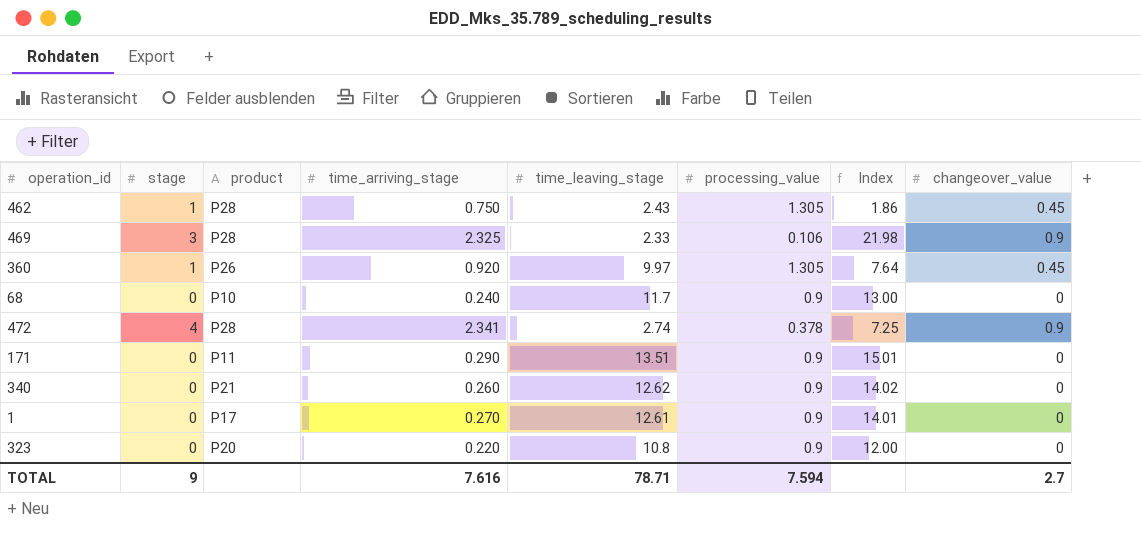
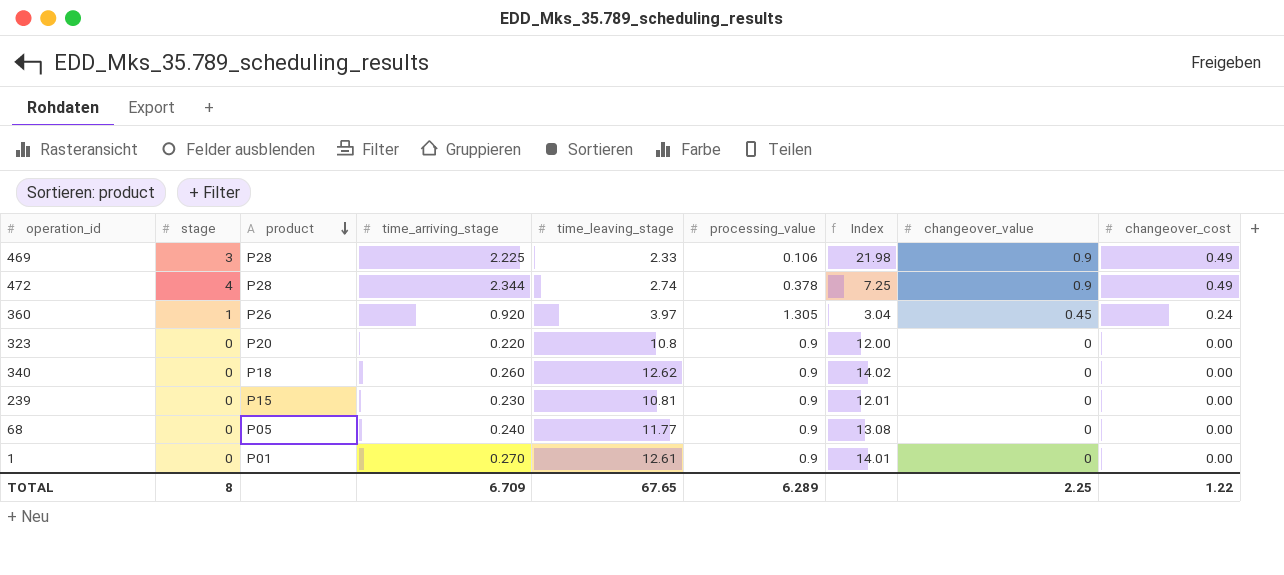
row order: none -> product descending
column changeover_cost | position: none -> 9
row 462: 1 | P28 | 0.750 | 2.43 | 1.305 | 1.86 | 0.45 -> none
row 171: 0 | P11 | 0.290 | 13.51 | 0.9 | 15.01 | 0 -> none
469 | time_arriving_stage: 2.325 -> 2.225
472 | time_arriving_stage: 2.341 -> 2.344
360 | time_leaving_stage: 9.97 -> 3.97
360 | Index: 7.64 -> 3.04
340 | product: P21 -> P18
row 239: none -> 0 | P15 | 0.230 | 10.81 | 0.9 | 12.01 | 0 | 0.00
68 | product: P10 -> P05
68 | time_leaving_stage: 11.7 -> 11.77
68 | Index: 13.00 -> 13.08
1 | product: P17 -> P01
TOTAL | stage: 9 -> 8
TOTAL | time_arriving_stage: 7.616 -> 6.709
TOTAL | time_leaving_stage: 78.71 -> 67.65
TOTAL | processing_value: 7.594 -> 6.289
TOTAL | changeover_value: 2.7 -> 2.25

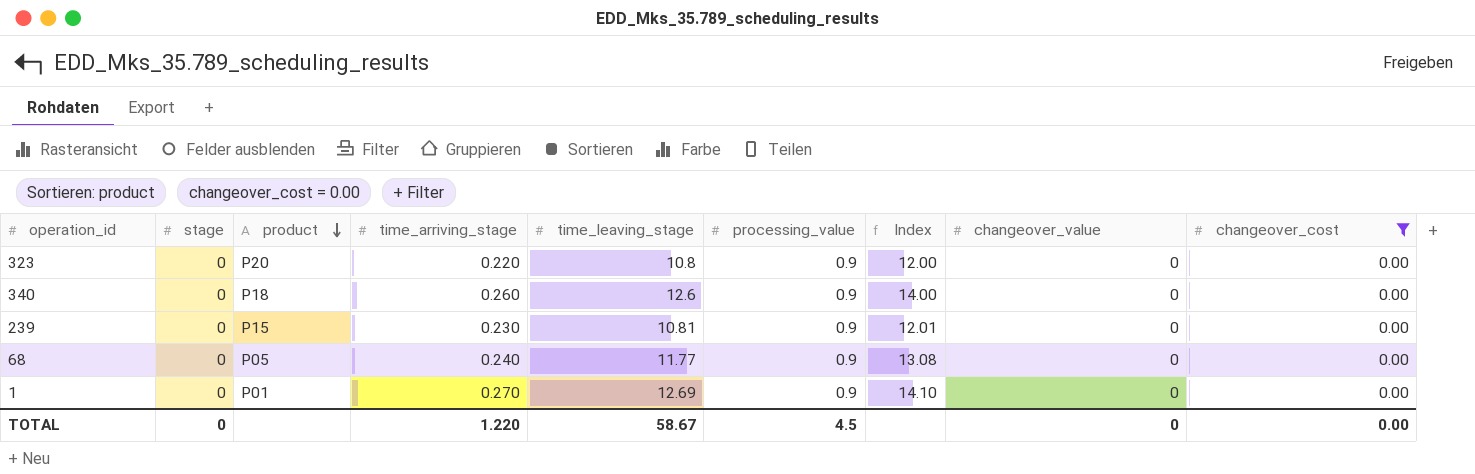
filter: none -> changeover_cost = 0.00
340 | time_leaving_stage: 12.62 -> 12.6
340 | Index: 14.02 -> 14.00
1 | time_leaving_stage: 12.61 -> 12.69
1 | Index: 14.01 -> 14.10
TOTAL | stage: 8 -> 0
TOTAL | time_arriving_stage: 6.709 -> 1.220
TOTAL | time_leaving_stage: 67.65 -> 58.67
TOTAL | processing_value: 6.289 -> 4.5
TOTAL | changeover_value: 2.25 -> 0
TOTAL | changeover_cost: 1.22 -> 0.00

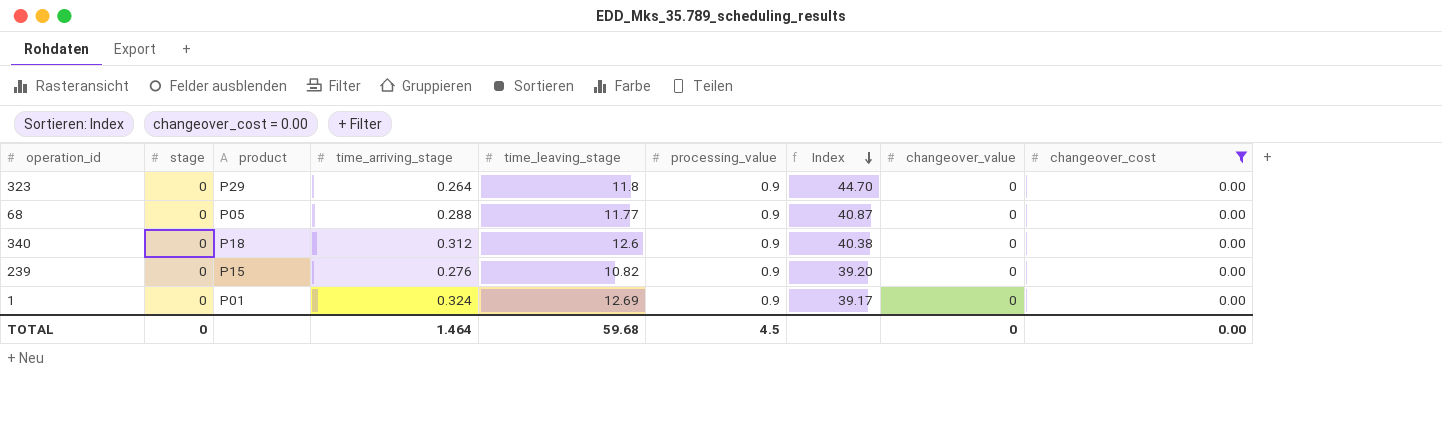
row order: product descending -> Index descending
column Index | formula: [time_leaving_stage] / [processing_value] -> [time_leaving_stage] / [time_arriving_stage]
323 | product: P20 -> P29
323 | time_arriving_stage: 0.220 -> 0.264
323 | time_leaving_stage: 10.8 -> 11.8
68 | time_arriving_stage: 0.240 -> 0.288
340 | time_arriving_stage: 0.260 -> 0.312
239 | time_arriving_stage: 0.230 -> 0.276
239 | time_leaving_stage: 10.81 -> 10.82
1 | time_arriving_stage: 0.270 -> 0.324
TOTAL | time_arriving_stage: 1.220 -> 1.464
TOTAL | time_leaving_stage: 58.67 -> 59.68

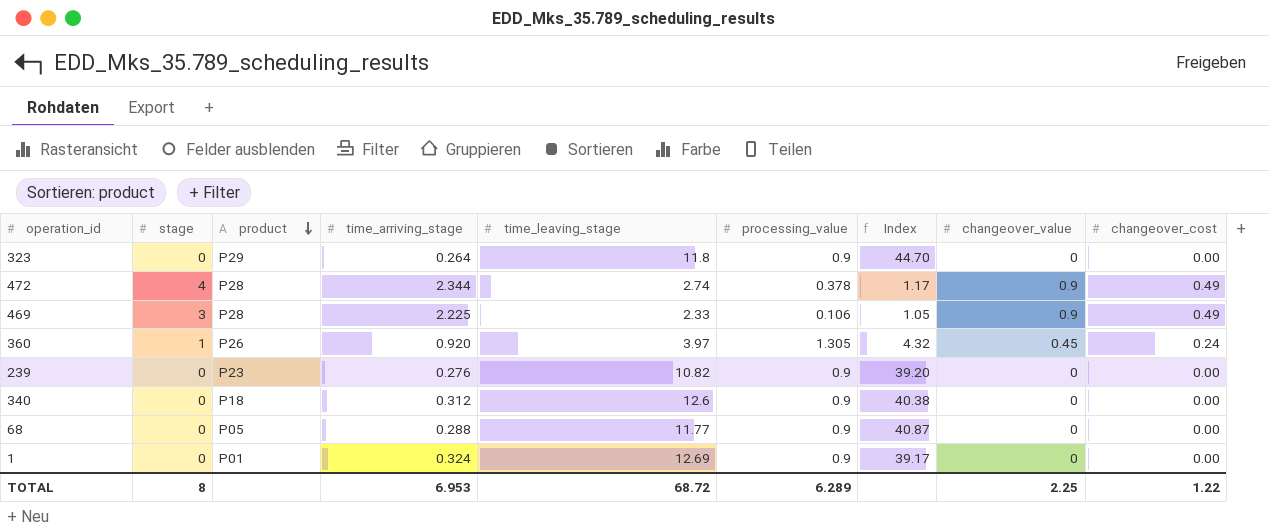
filter: changeover_cost = 0.00 -> none
row order: Index descending -> product descending
239 | product: P15 -> P23
TOTAL | stage: 0 -> 8
TOTAL | time_arriving_stage: 1.464 -> 6.953
TOTAL | time_leaving_stage: 59.68 -> 68.72
TOTAL | processing_value: 4.5 -> 6.289
TOTAL | changeover_value: 0 -> 2.25
TOTAL | changeover_cost: 0.00 -> 1.22

